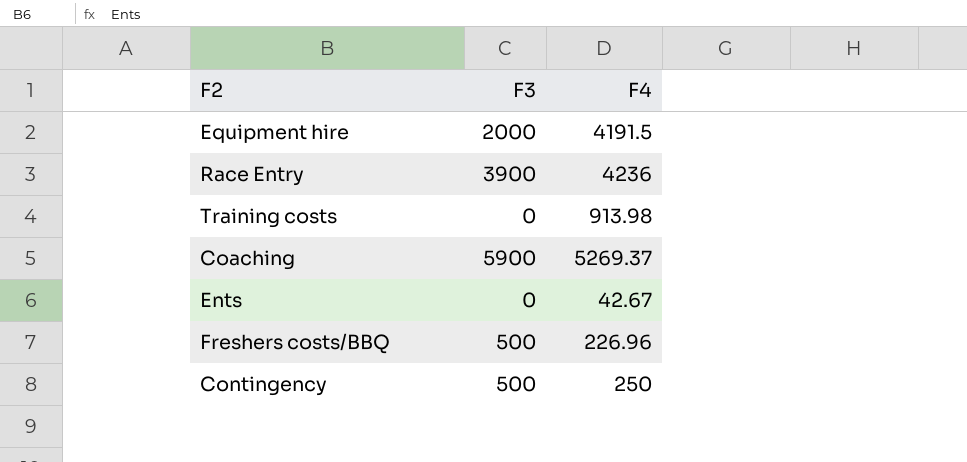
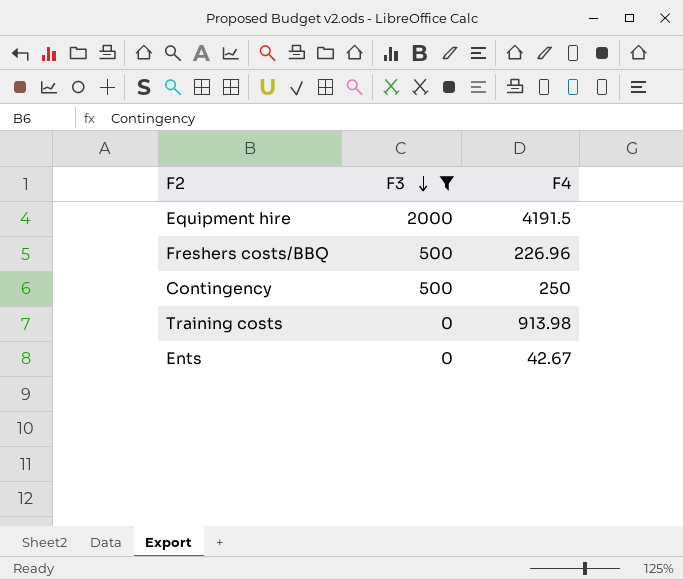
filter: none -> F3 <= 2000
row order: none -> F3 descending

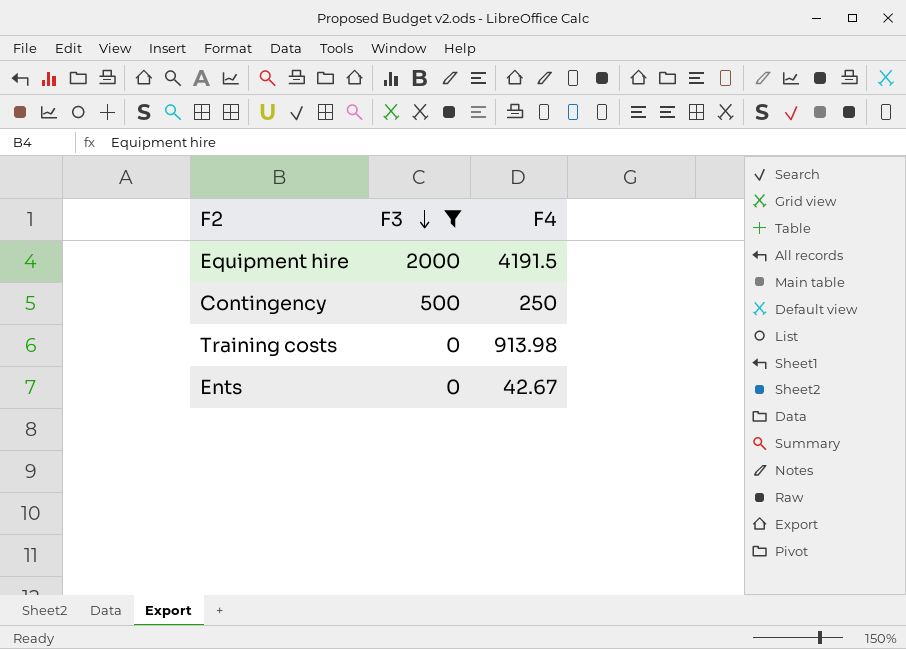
row Freshers costs/BBQ: 500 | 226.96 -> none

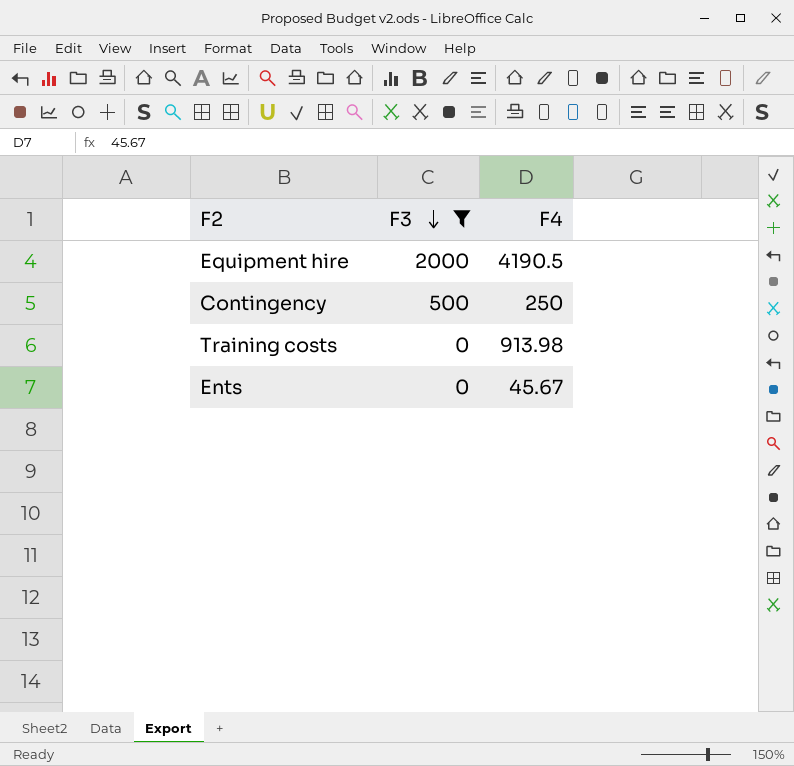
Equipment hire | F4: 4191.5 -> 4190.5
Ents | F4: 42.67 -> 45.67

